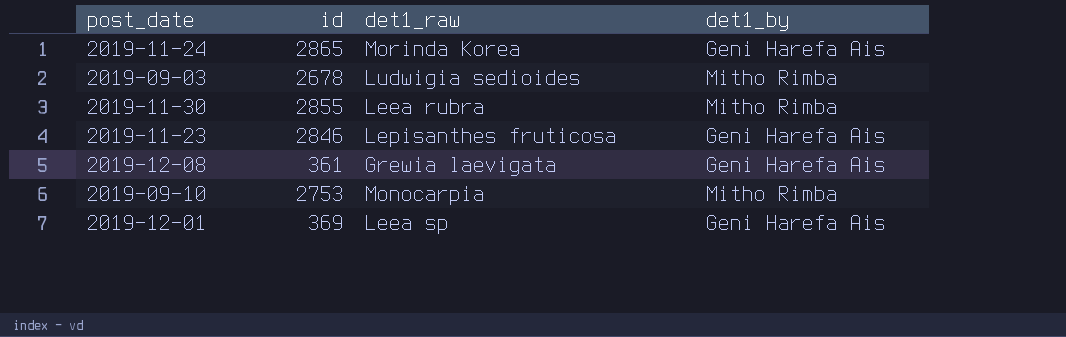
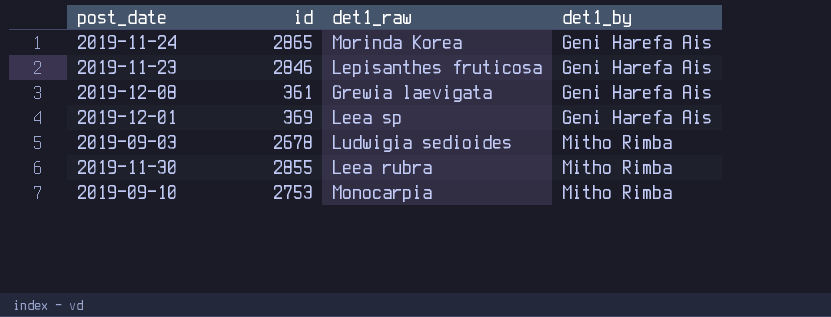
row order: none -> det1_by ascending

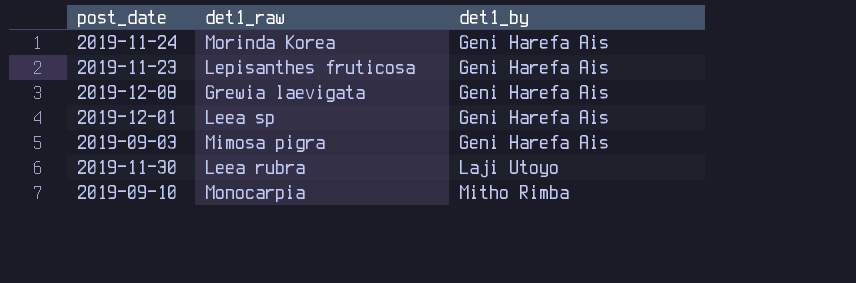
column id | position: 2 -> none
2019-09-03 | det1_raw: Ludwigia sedioides -> Mimosa pigra
2019-09-03 | det1_by: Mitho Rimba -> Geni Harefa Ais
2019-11-30 | det1_by: Mitho Rimba -> Laji Utoyo

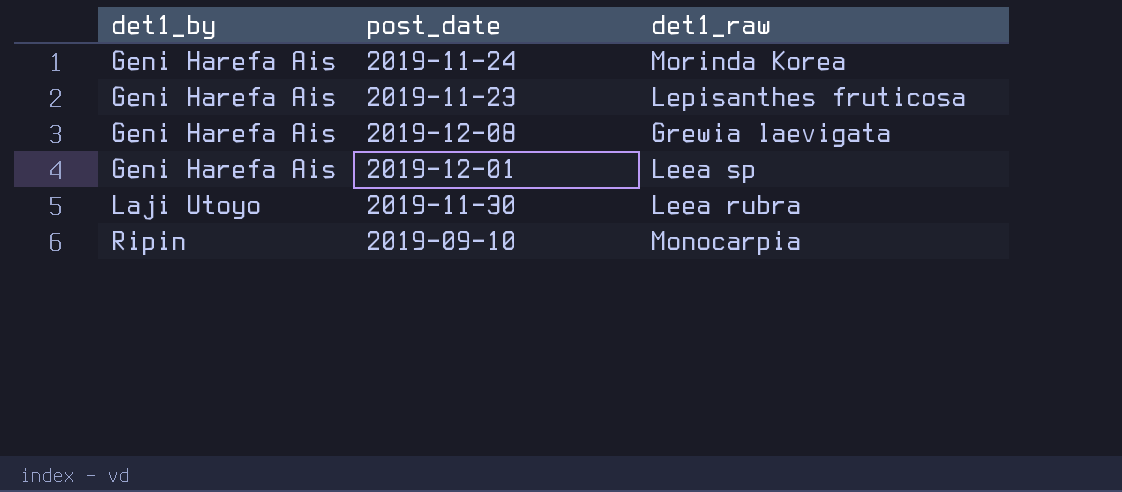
column det1_by | position: 3 -> 1
row 2019-09-03: Mimosa pigra | Geni Harefa Ais -> none
2019-09-10 | det1_by: Mitho Rimba -> Ripin

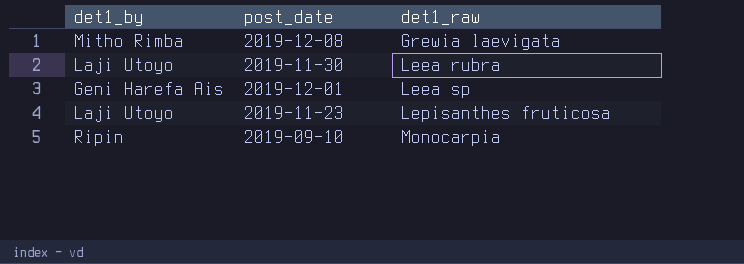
row order: det1_by ascending -> det1_raw ascending
row 2019-11-24: Geni Harefa Ais | Morinda Korea -> none
2019-12-08 | det1_by: Geni Harefa Ais -> Mitho Rimba
2019-11-23 | det1_by: Geni Harefa Ais -> Laji Utoyo

